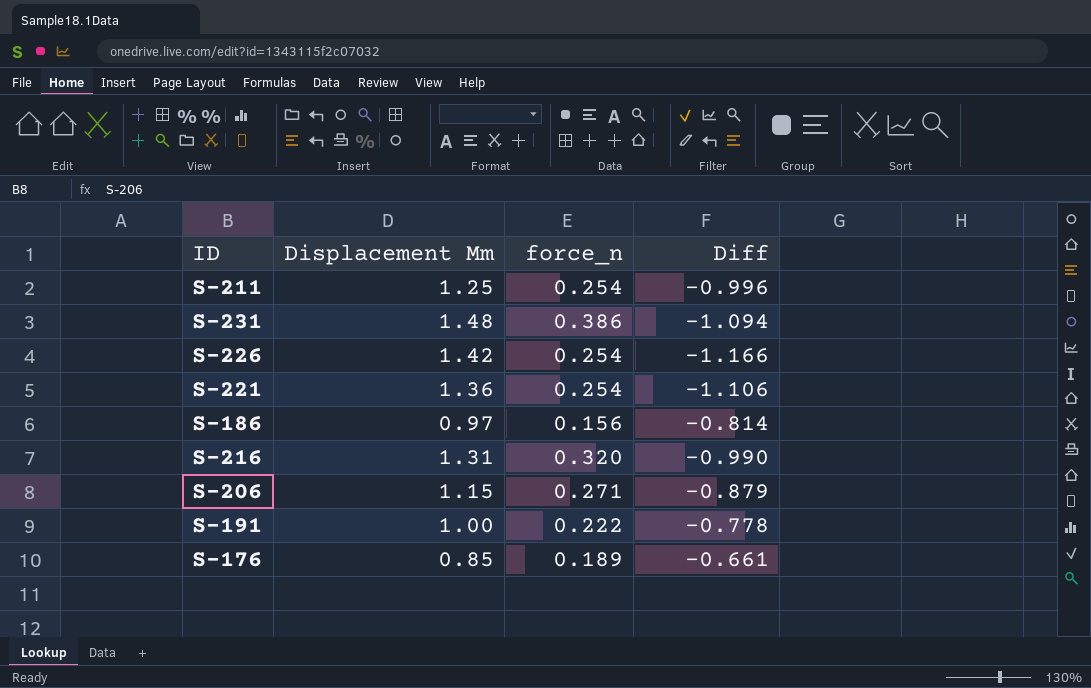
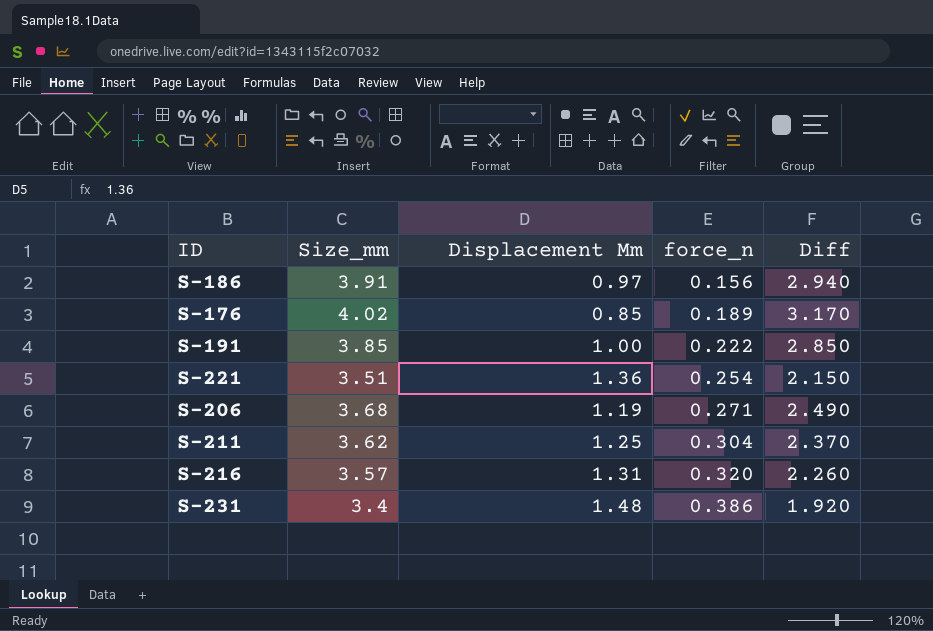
row order: none -> force_n ascending
column Size_mm | position: none -> 2
column Diff | formula: [force_n] - [Displacement Mm] -> [Size_mm] - [Displacement Mm]
row S-226: 1.42 | 0.254 | -1.166 -> none
S-206 | Displacement Mm: 1.15 -> 1.19
S-211 | force_n: 0.254 -> 0.304

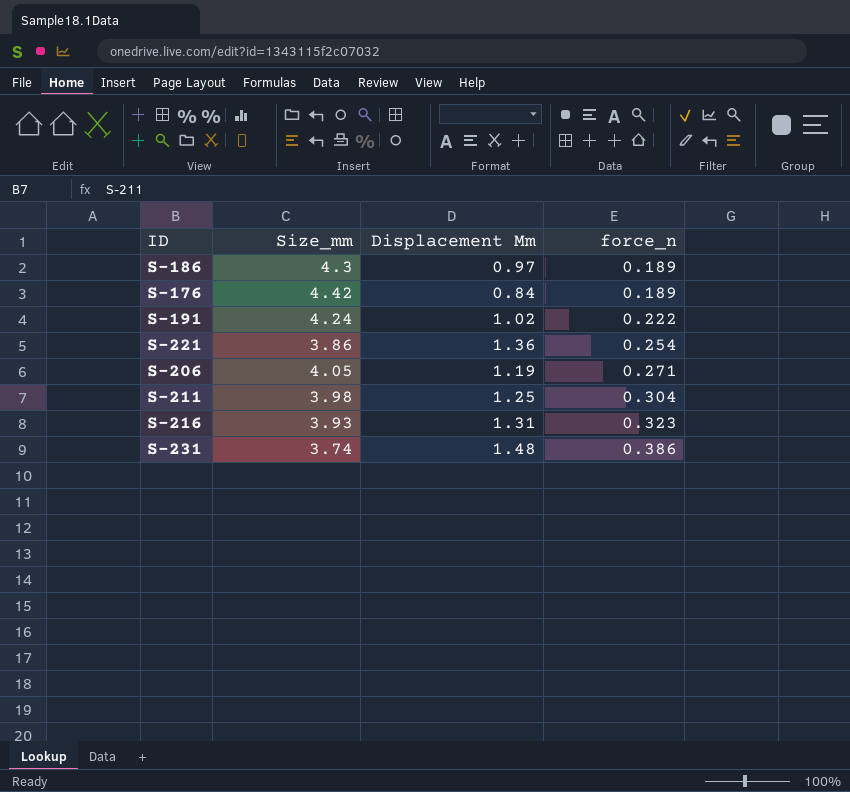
column Diff | formula: [Size_mm] - [Displacement Mm] -> none
S-186 | Size_mm: 3.91 -> 4.3
S-186 | force_n: 0.156 -> 0.189
S-176 | Size_mm: 4.02 -> 4.42
S-176 | Displacement Mm: 0.85 -> 0.84
S-191 | Size_mm: 3.85 -> 4.24
S-191 | Displacement Mm: 1.00 -> 1.02
S-221 | Size_mm: 3.51 -> 3.86
S-206 | Size_mm: 3.68 -> 4.05
S-211 | Size_mm: 3.62 -> 3.98
S-216 | Size_mm: 3.57 -> 3.93
S-216 | force_n: 0.320 -> 0.323
S-231 | Size_mm: 3.4 -> 3.74

